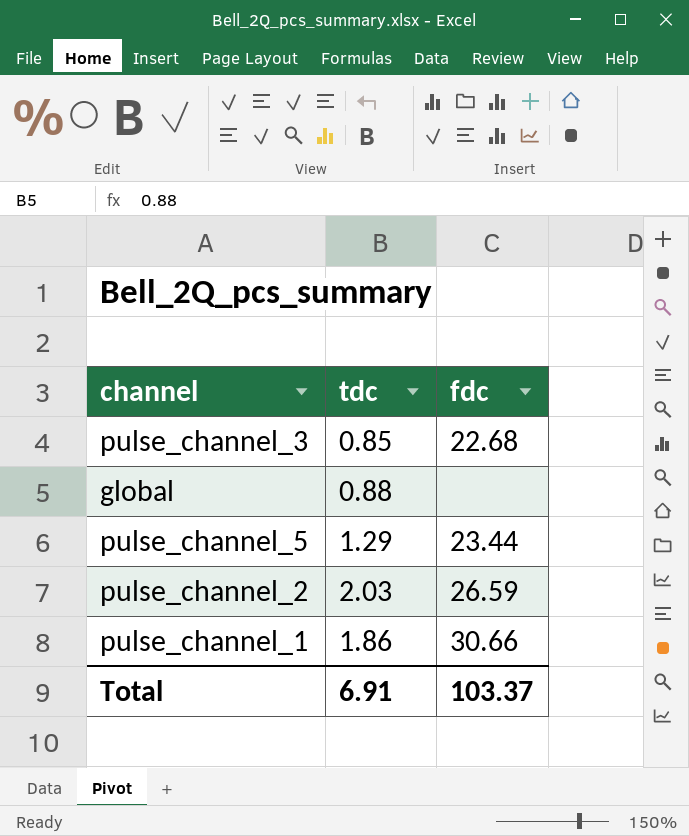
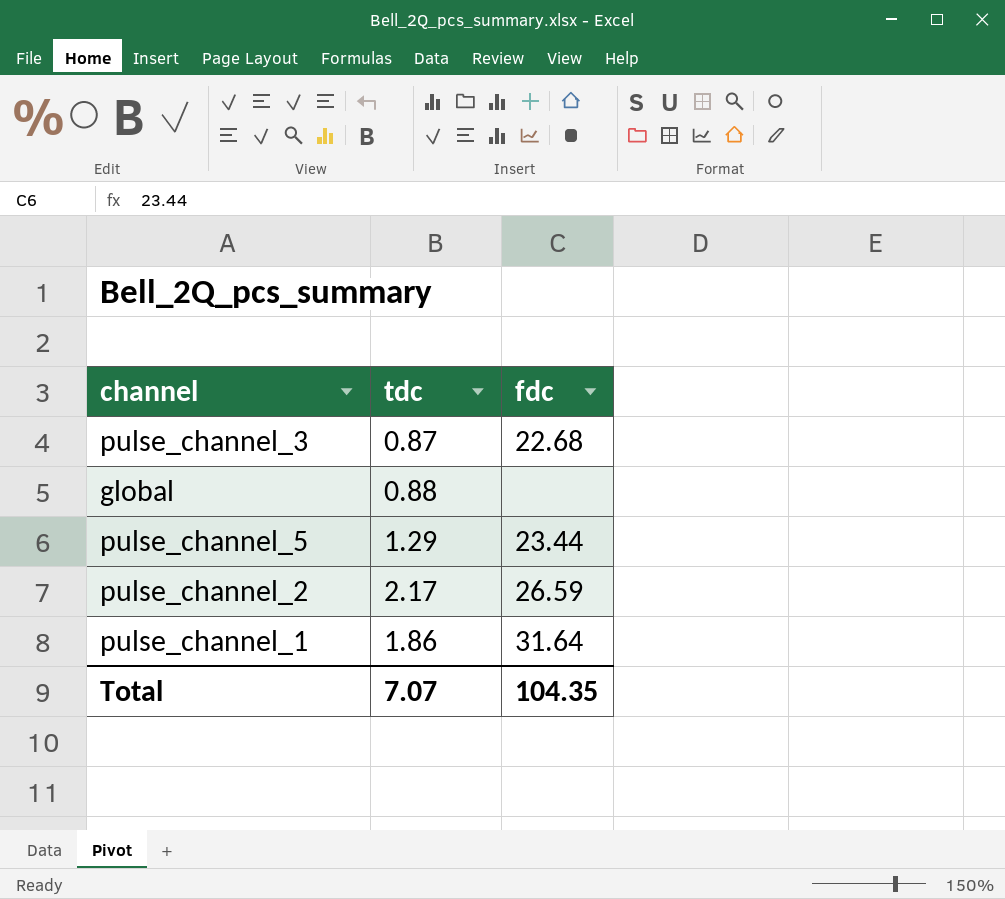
pulse_channel_3 | tdc: 0.85 -> 0.87
pulse_channel_2 | tdc: 2.03 -> 2.17
pulse_channel_1 | fdc: 30.66 -> 31.64
Total | tdc: 6.91 -> 7.07
Total | fdc: 103.37 -> 104.35

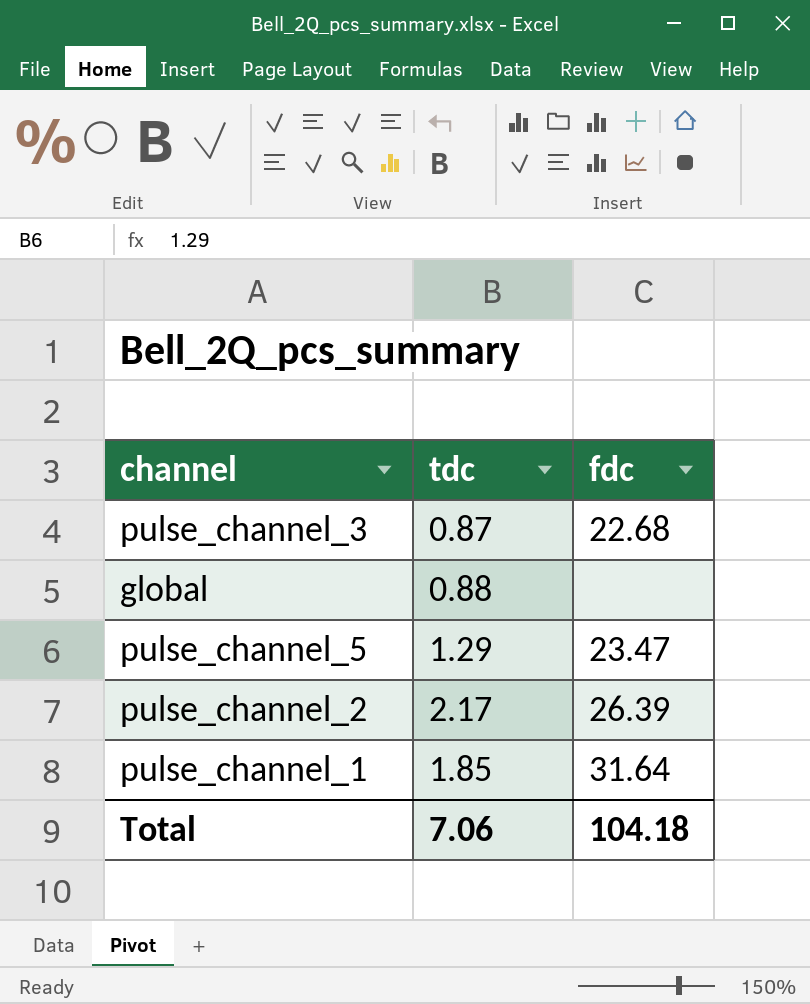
pulse_channel_5 | fdc: 23.44 -> 23.47
pulse_channel_2 | fdc: 26.59 -> 26.39
pulse_channel_1 | tdc: 1.86 -> 1.85
Total | tdc: 7.07 -> 7.06
Total | fdc: 104.35 -> 104.18

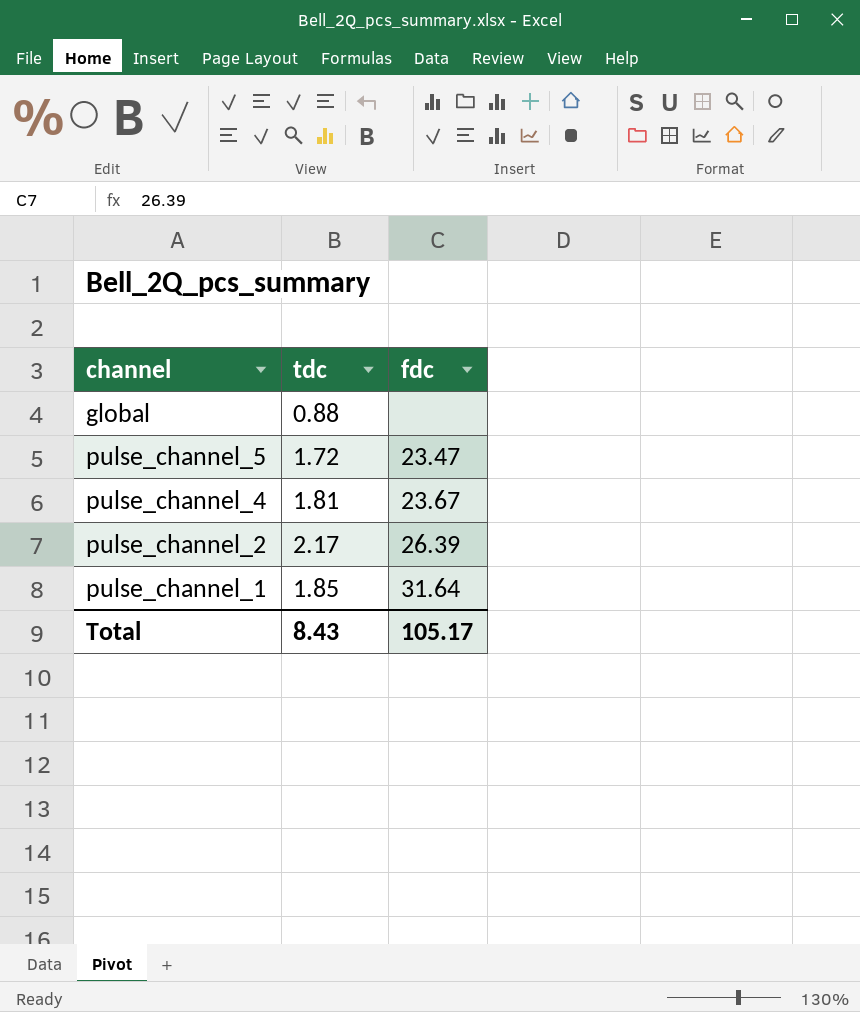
row pulse_channel_3: 0.87 | 22.68 -> none
pulse_channel_5 | tdc: 1.29 -> 1.72
row pulse_channel_4: none -> 1.81 | 23.67
Total | tdc: 7.06 -> 8.43
Total | fdc: 104.18 -> 105.17

